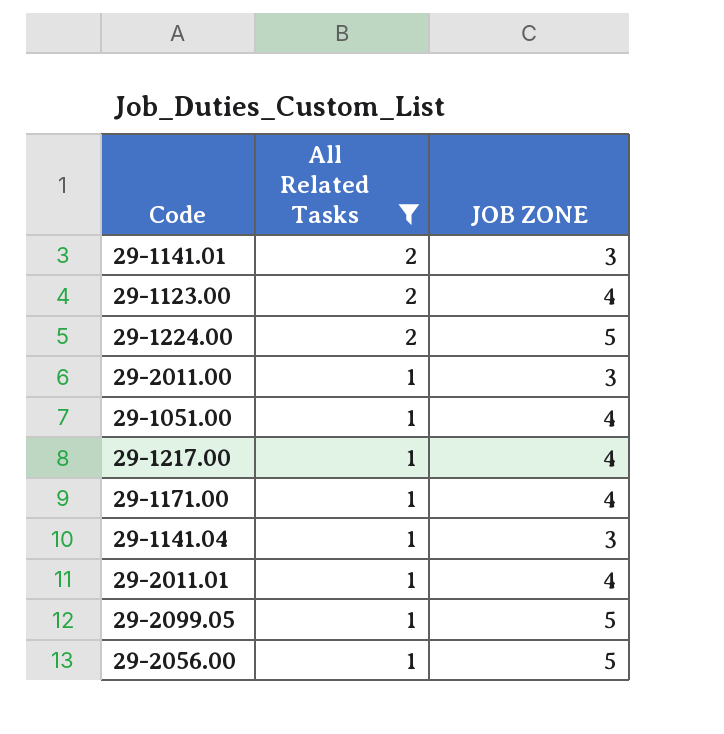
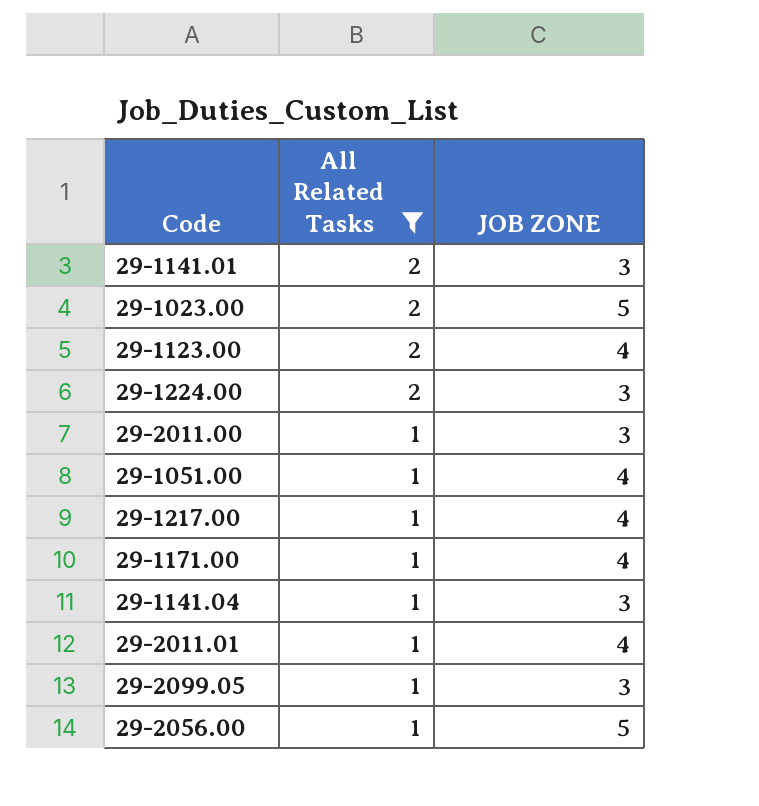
row 29-1023.00: none -> 2 | 5
29-1224.00 | JOB ZONE: 5 -> 3
29-2099.05 | JOB ZONE: 5 -> 3

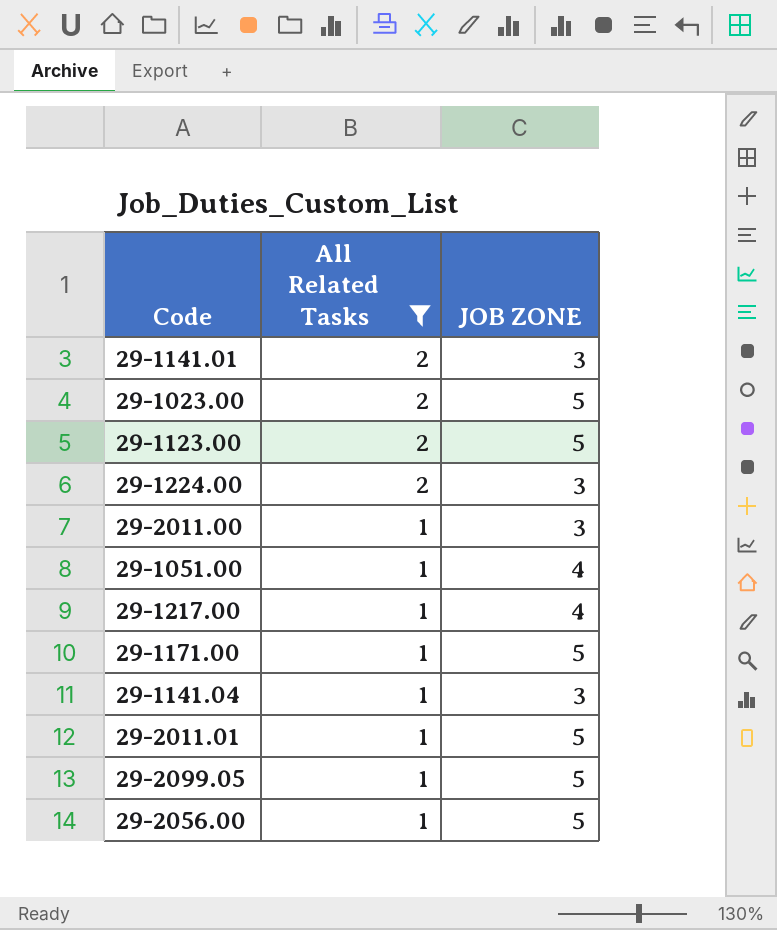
29-1123.00 | JOB ZONE: 4 -> 5
29-1171.00 | JOB ZONE: 4 -> 5
29-2011.01 | JOB ZONE: 4 -> 5
29-2099.05 | JOB ZONE: 3 -> 5

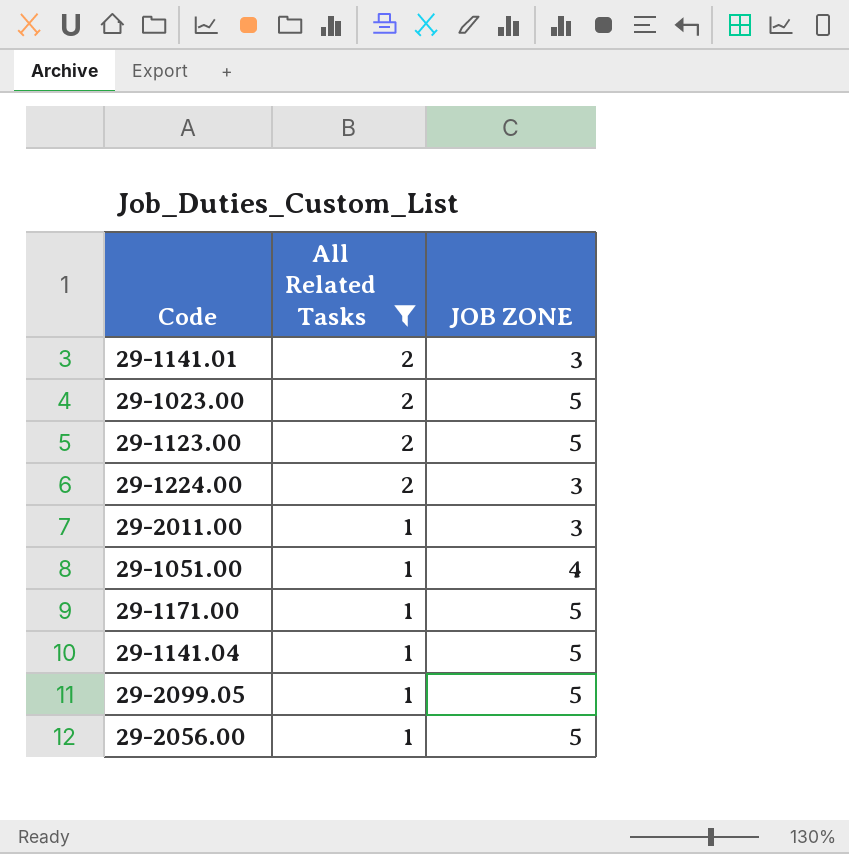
row 29-1217.00: 1 | 4 -> none
row 29-2011.01: 1 | 5 -> none
29-1141.04 | JOB ZONE: 3 -> 5

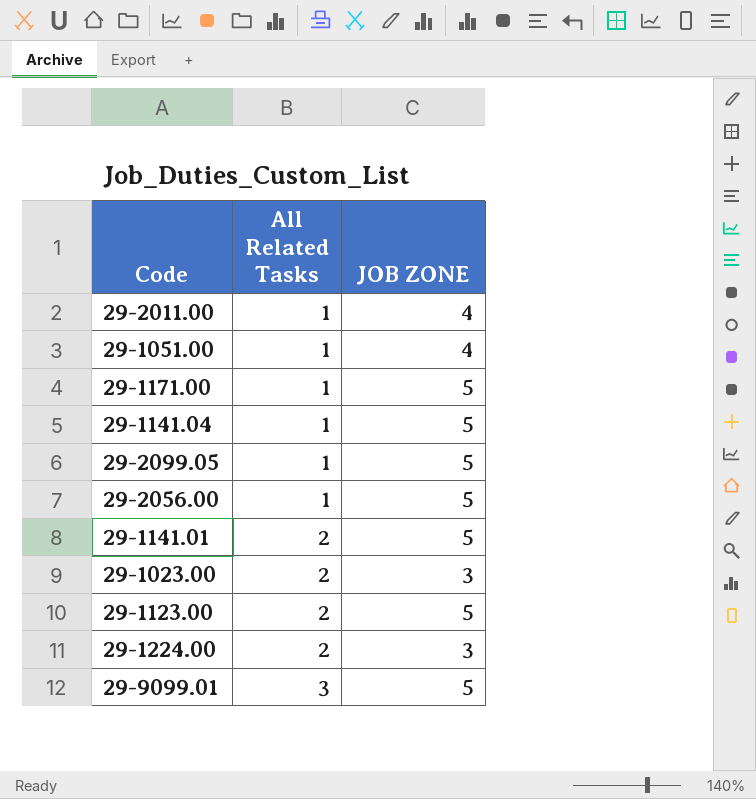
filter: All Related Tasks != 3 -> none
row order: All Related Tasks descending -> All Related Tasks ascending
29-2011.00 | JOB ZONE: 3 -> 4
29-1141.01 | JOB ZONE: 3 -> 5
29-1023.00 | JOB ZONE: 5 -> 3

